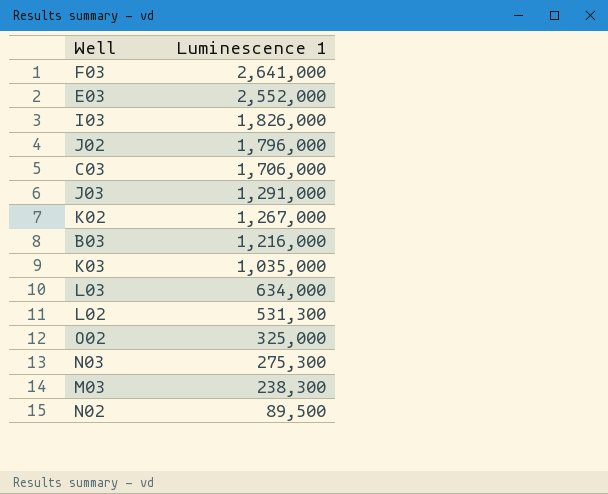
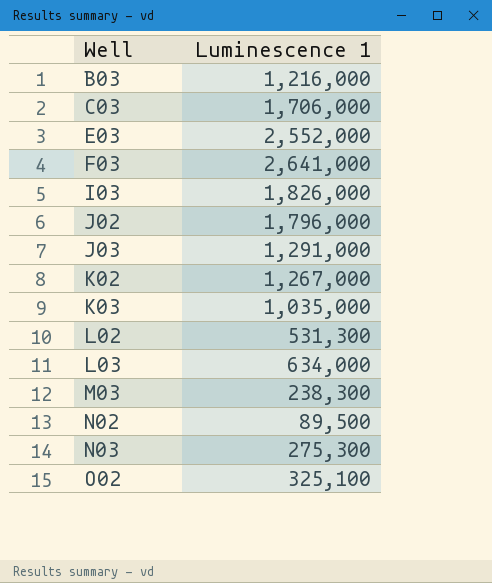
row order: Luminescence 1 descending -> Well ascending
O02 | Luminescence 1: 325,000 -> 325,100

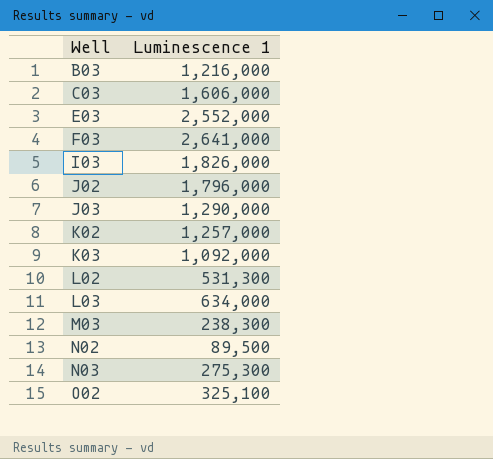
C03 | Luminescence 1: 1,706,000 -> 1,606,000
J03 | Luminescence 1: 1,291,000 -> 1,290,000
K02 | Luminescence 1: 1,267,000 -> 1,257,000
K03 | Luminescence 1: 1,035,000 -> 1,092,000

